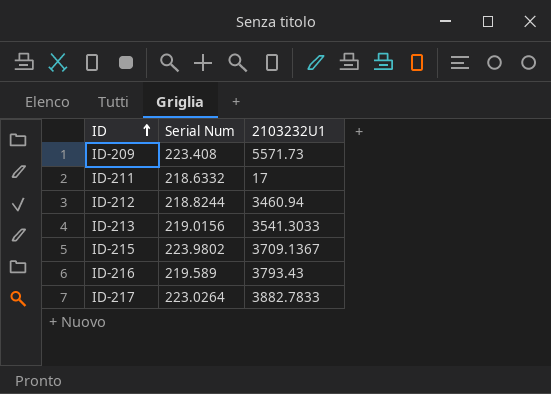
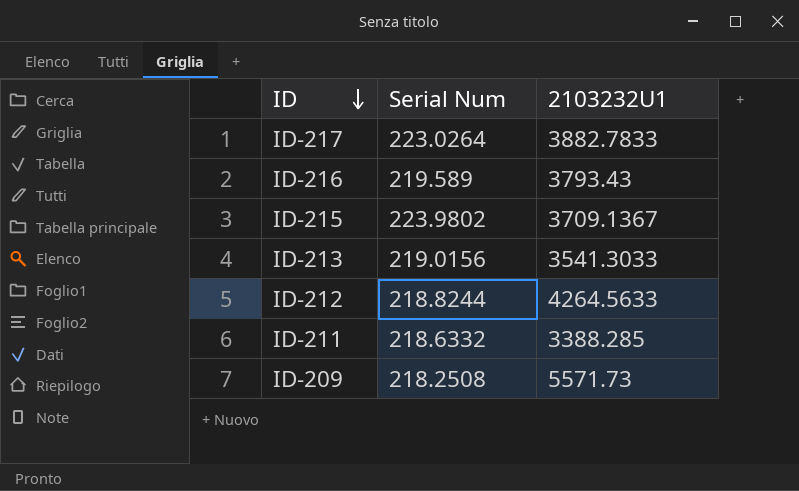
row order: ID ascending -> ID descending
ID-212 | 2103232U1: 3460.94 -> 4264.5633
ID-211 | 2103232U1: 17 -> 3388.285
ID-209 | Serial Num: 223.408 -> 218.2508

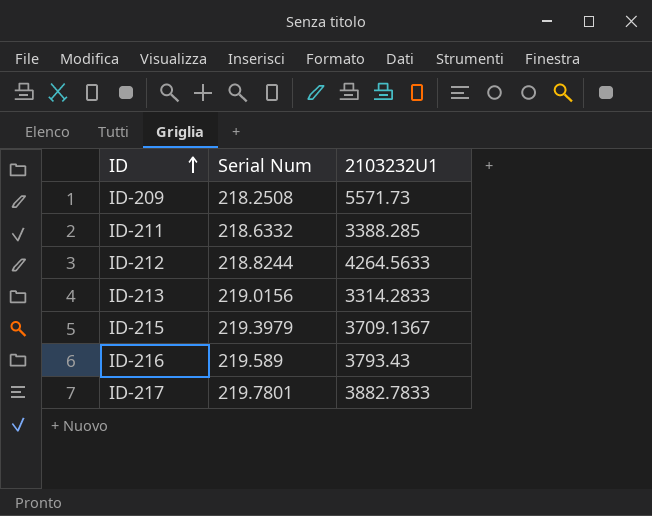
row order: ID descending -> ID ascending
ID-213 | 2103232U1: 3541.3033 -> 3314.2833
ID-215 | Serial Num: 223.9802 -> 219.3979
ID-217 | Serial Num: 223.0264 -> 219.7801

